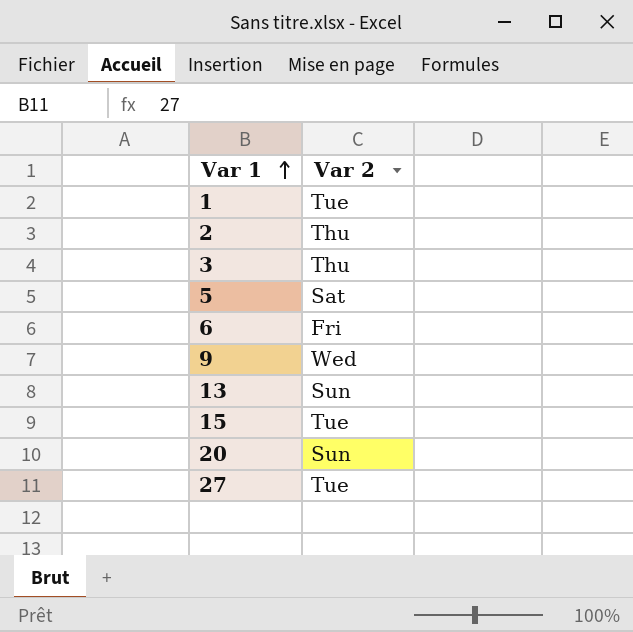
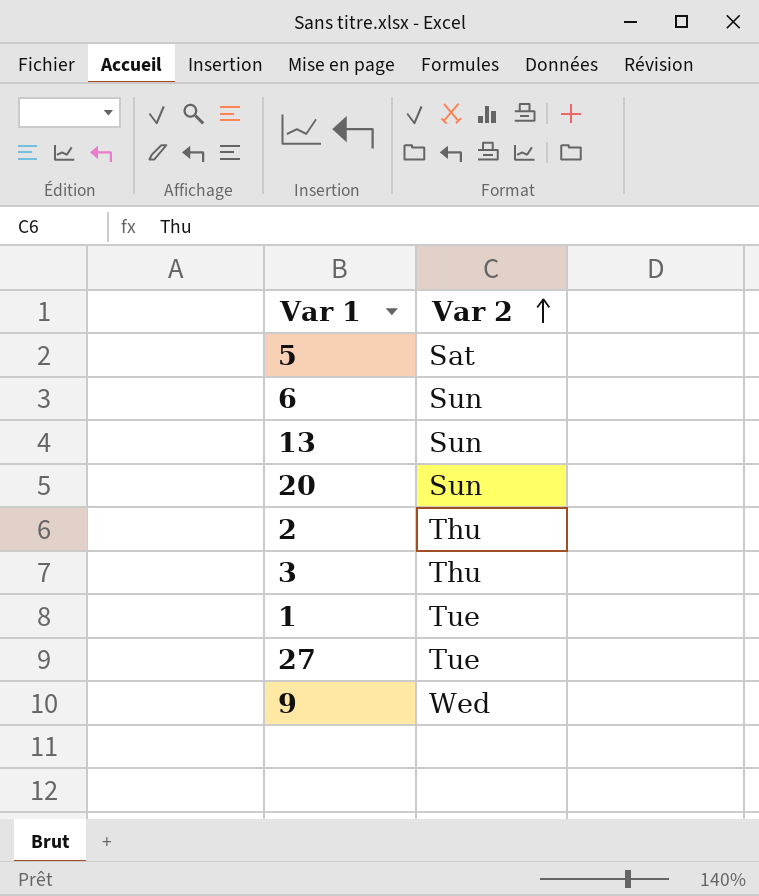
row order: Var 1 ascending -> Var 2 ascending
row 15: Tue -> none
6 | Var 2: Fri -> Sun

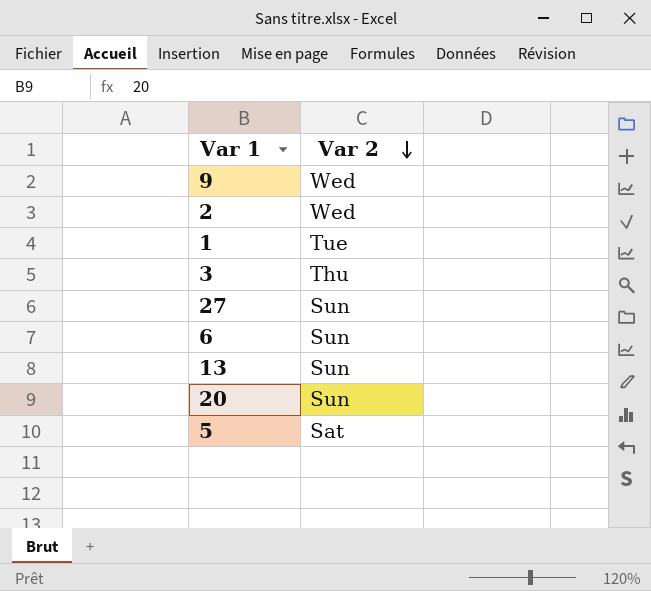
row order: Var 2 ascending -> Var 2 descending
2 | Var 2: Thu -> Wed
27 | Var 2: Tue -> Sun

